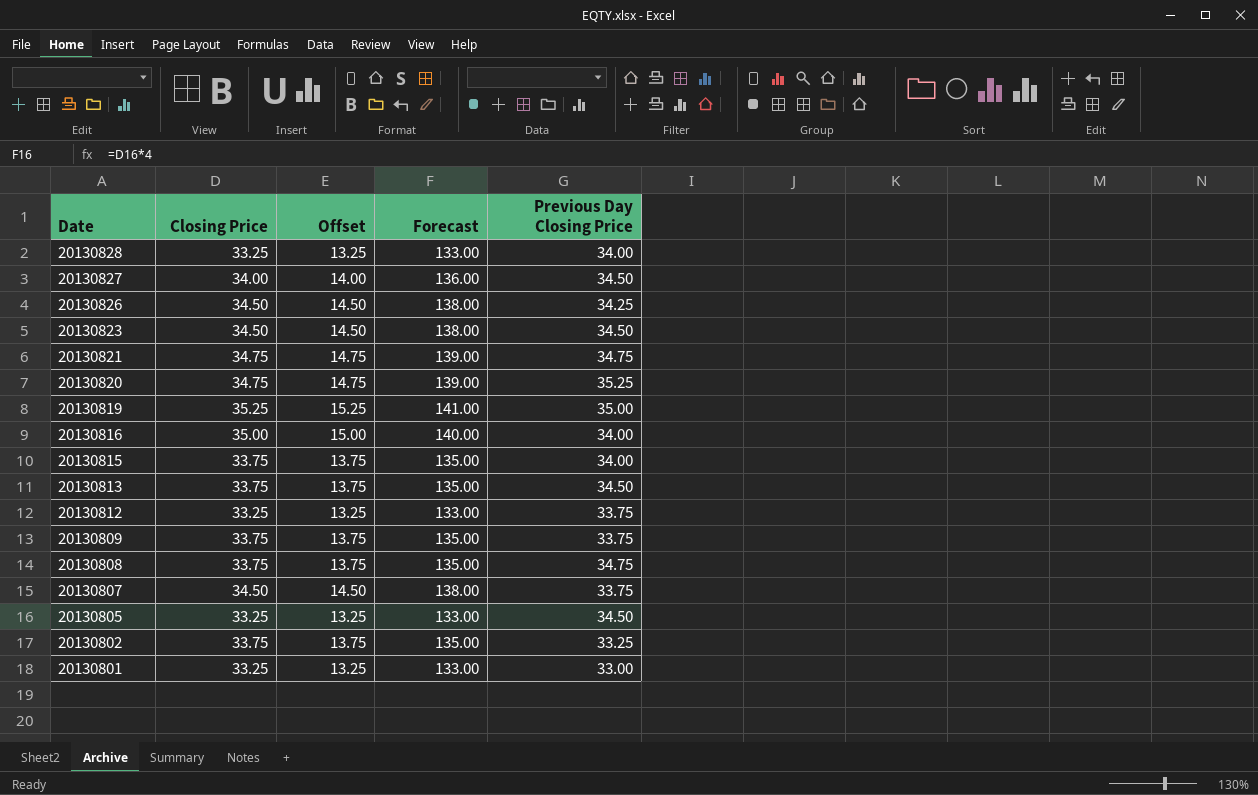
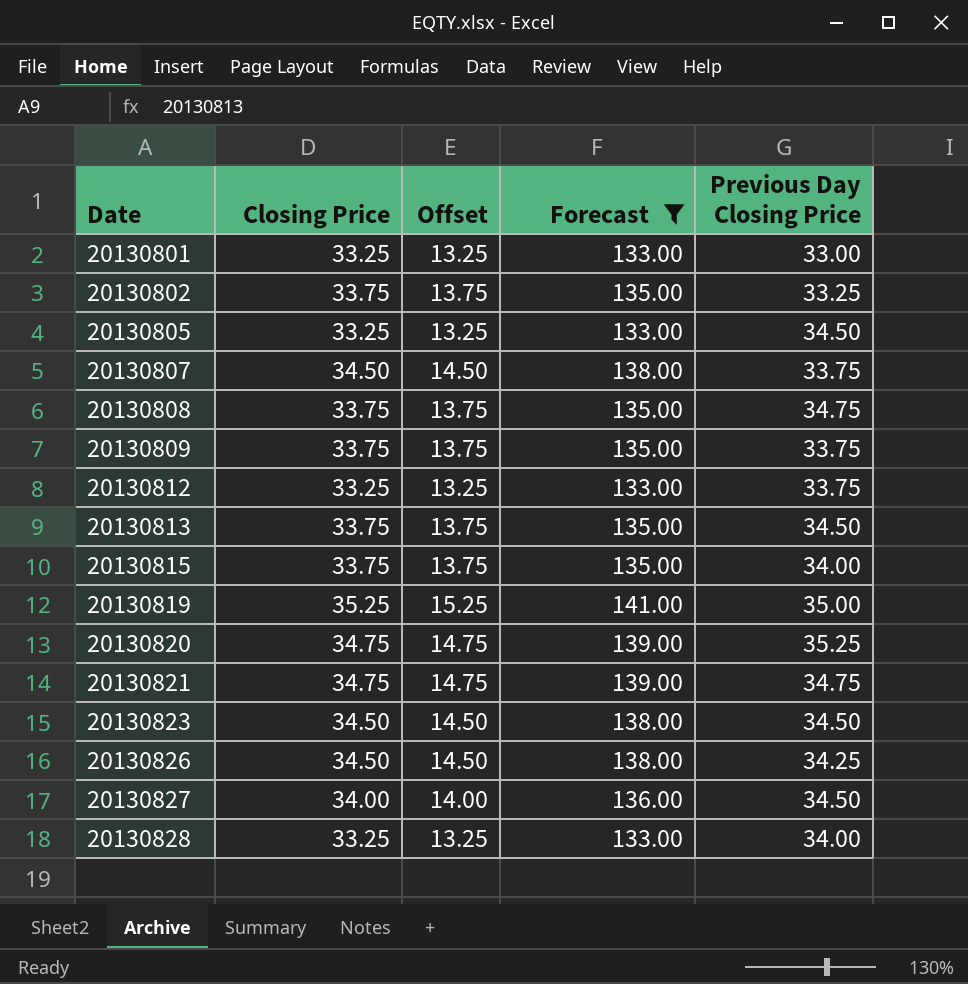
filter: none -> Forecast != 140.00
row order: Date descending -> Date ascending

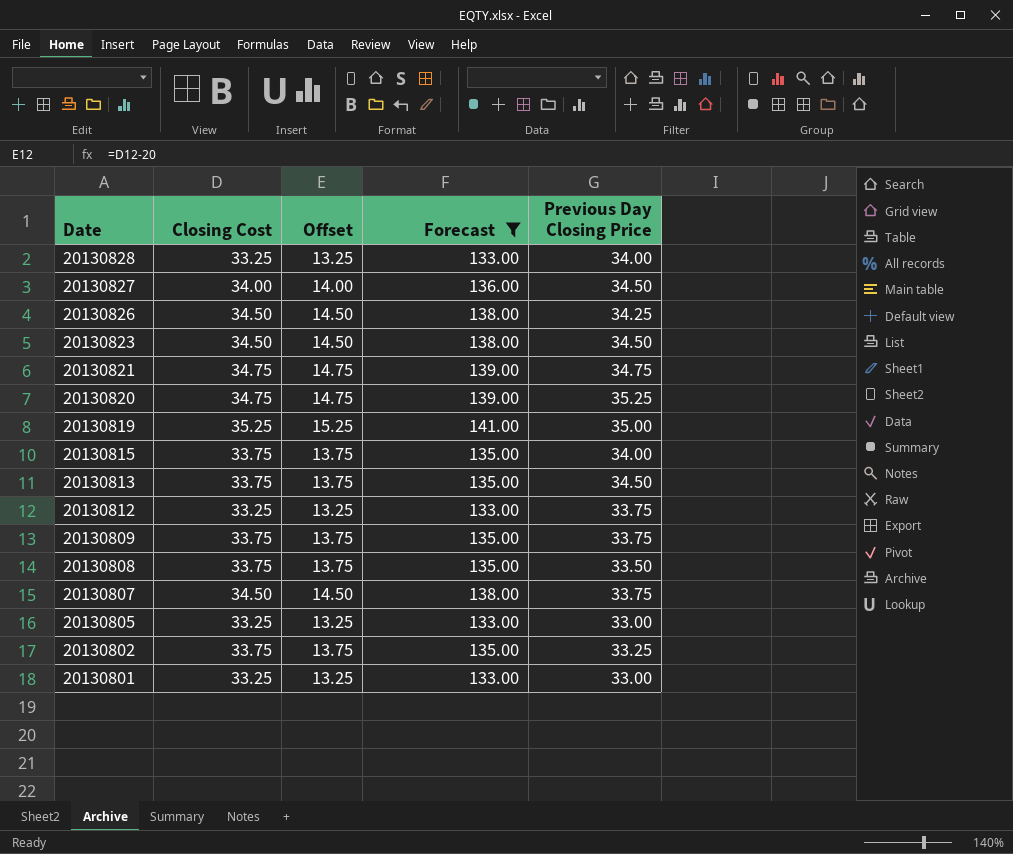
row order: Date ascending -> Date descending
column name: Closing Price -> Closing Cost
20130808 | Previous Day Closing Price: 34.75 -> 33.50
20130805 | Previous Day Closing Price: 34.50 -> 33.00

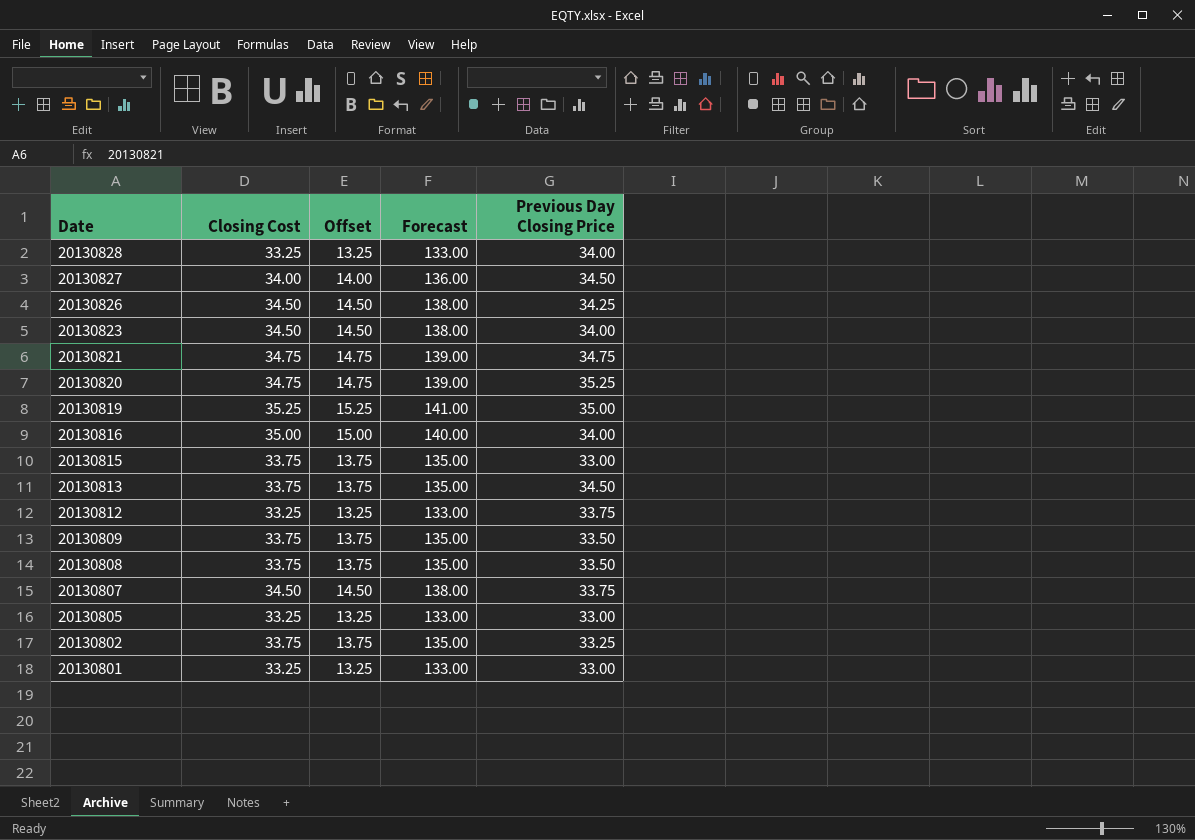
filter: Forecast != 140.00 -> none
20130823 | Previous Day Closing Price: 34.50 -> 34.00
20130815 | Previous Day Closing Price: 34.00 -> 33.00
20130809 | Previous Day Closing Price: 33.75 -> 33.50

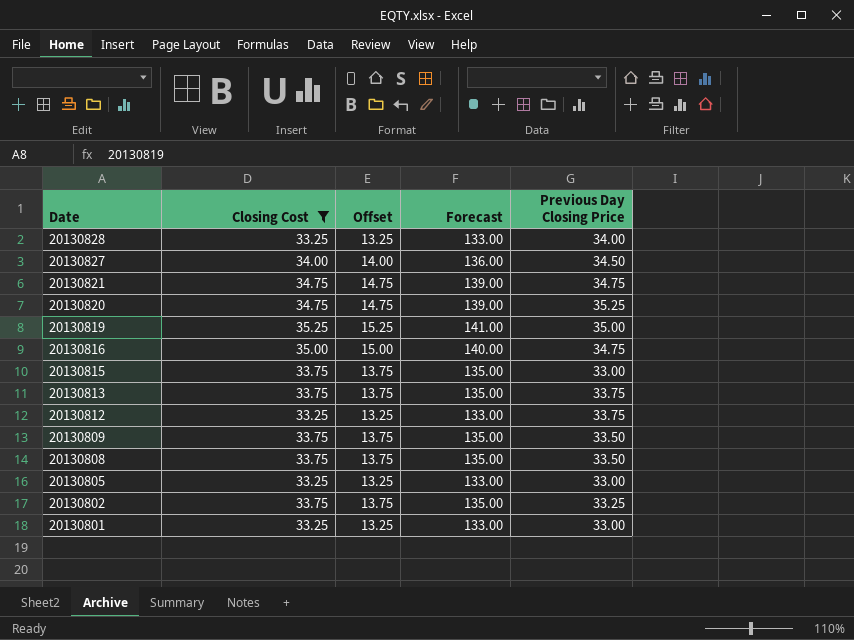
filter: none -> Closing Cost != 34.50
20130816 | Previous Day Closing Price: 34.00 -> 34.75
20130813 | Previous Day Closing Price: 34.50 -> 33.75

